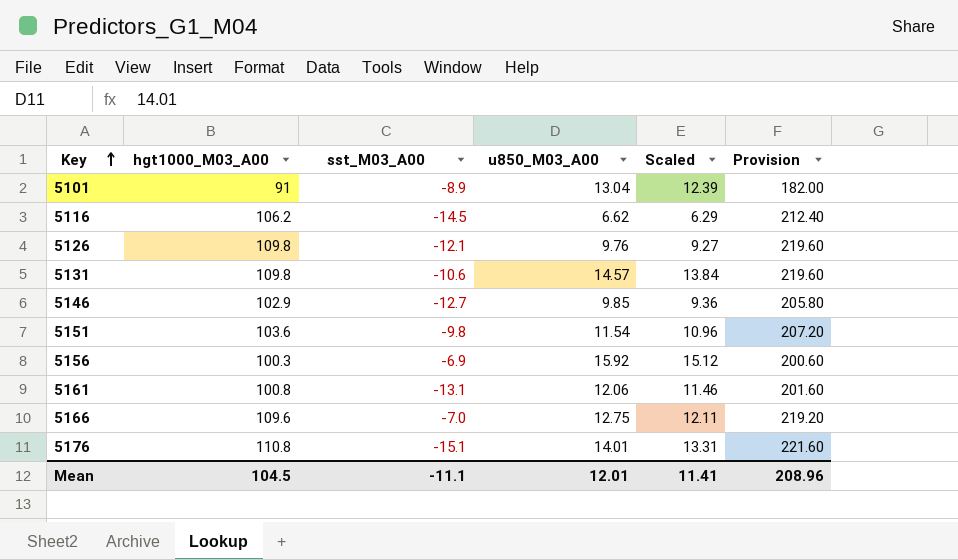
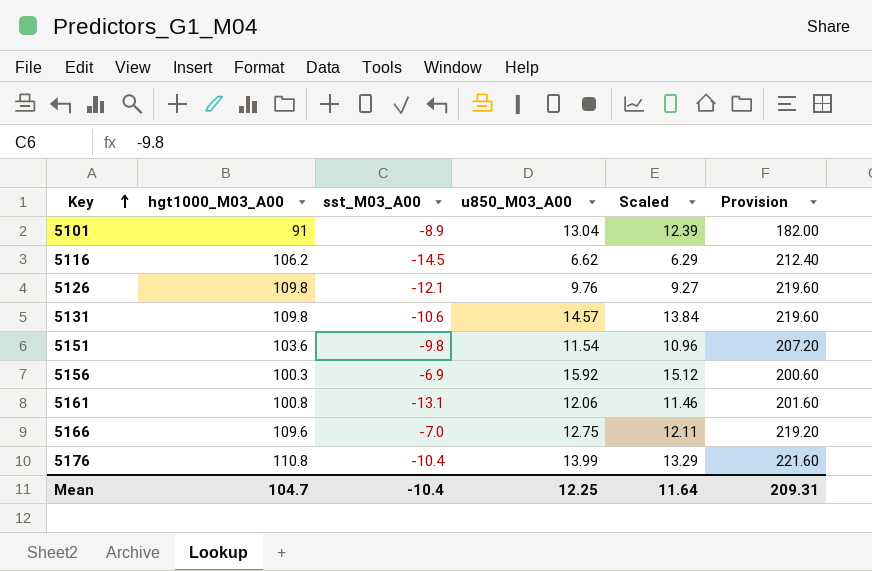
row 5146: 102.9 | -12.7 | 9.85 | 9.36 | 205.80 -> none
5176 | sst_M03_A00: -15.1 -> -10.4
5176 | u850_M03_A00: 14.01 -> 13.99
5176 | Scaled: 13.31 -> 13.29
Mean | hgt1000_M03_A00: 104.5 -> 104.7
Mean | sst_M03_A00: -11.1 -> -10.4
Mean | u850_M03_A00: 12.01 -> 12.25
Mean | Scaled: 11.41 -> 11.64
Mean | Provision: 208.96 -> 209.31

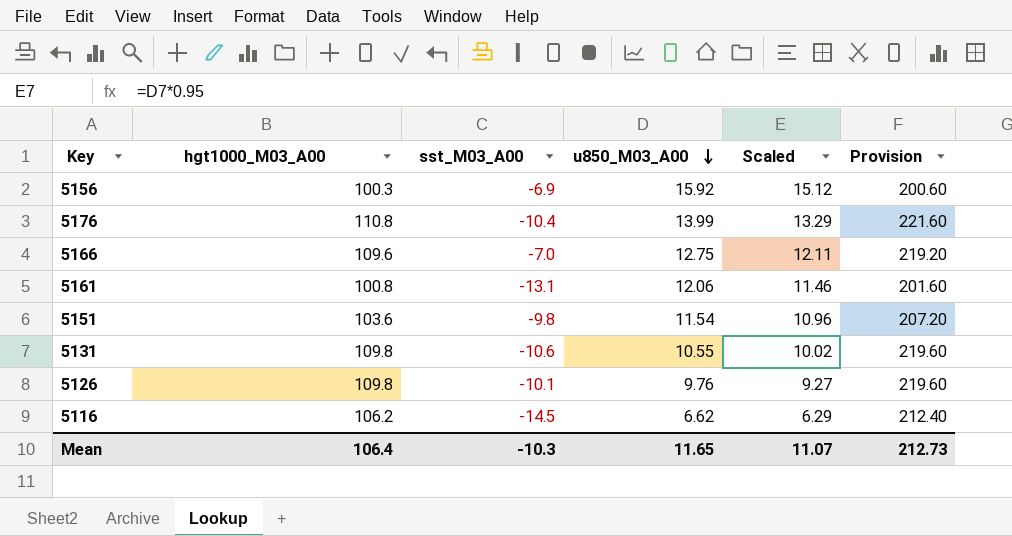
row order: Key ascending -> u850_M03_A00 descending
row 5101: 91 | -8.9 | 13.04 | 12.39 | 182.00 -> none
5131 | u850_M03_A00: 14.57 -> 10.55
5131 | Scaled: 13.84 -> 10.02
5126 | sst_M03_A00: -12.1 -> -10.1
Mean | hgt1000_M03_A00: 104.7 -> 106.4
Mean | sst_M03_A00: -10.4 -> -10.3
Mean | u850_M03_A00: 12.25 -> 11.65
Mean | Scaled: 11.64 -> 11.07
Mean | Provision: 209.31 -> 212.73

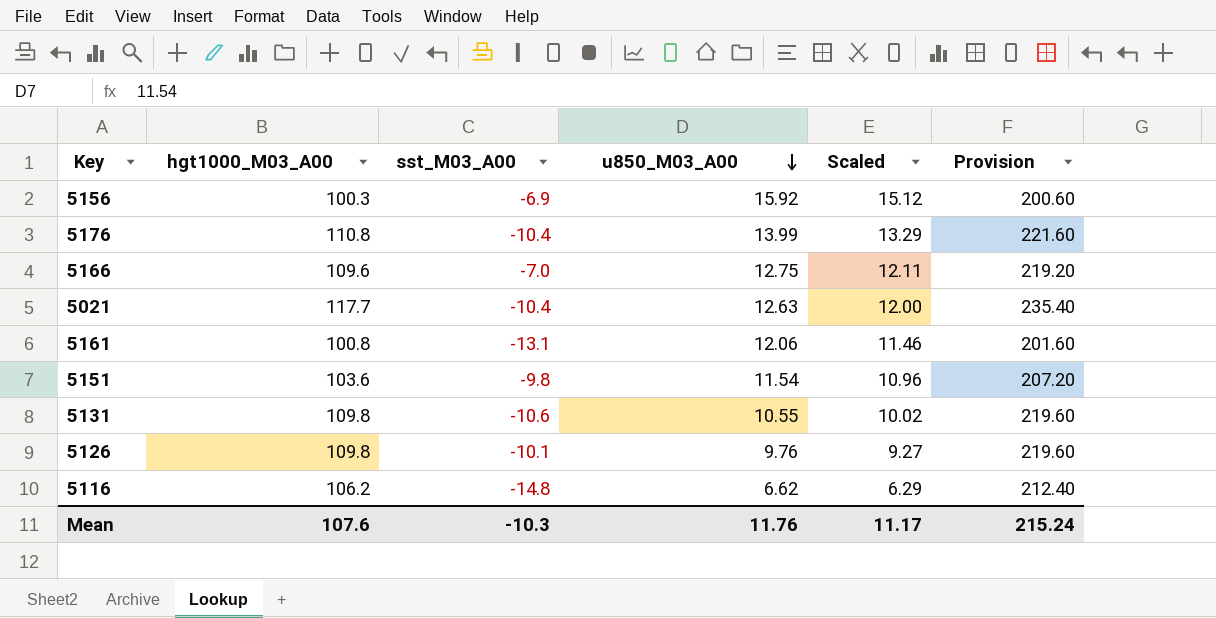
row 5021: none -> 117.7 | -10.4 | 12.63 | 12.00 | 235.40
5116 | sst_M03_A00: -14.5 -> -14.8
Mean | hgt1000_M03_A00: 106.4 -> 107.6
Mean | u850_M03_A00: 11.65 -> 11.76
Mean | Scaled: 11.07 -> 11.17
Mean | Provision: 212.73 -> 215.24

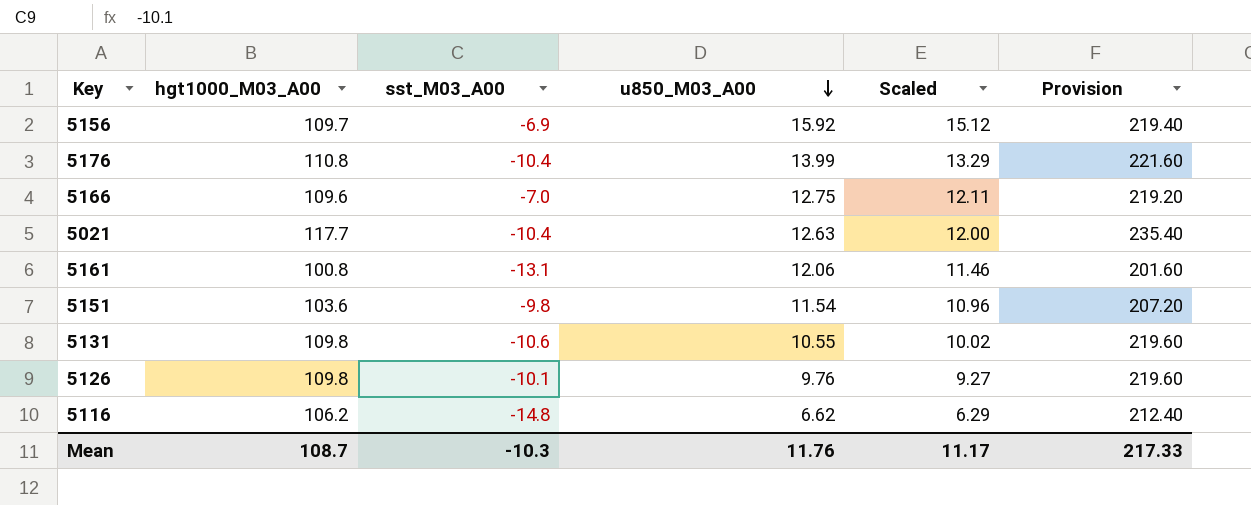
5156 | hgt1000_M03_A00: 100.3 -> 109.7
5156 | Provision: 200.60 -> 219.40
Mean | hgt1000_M03_A00: 107.6 -> 108.7
Mean | Provision: 215.24 -> 217.33

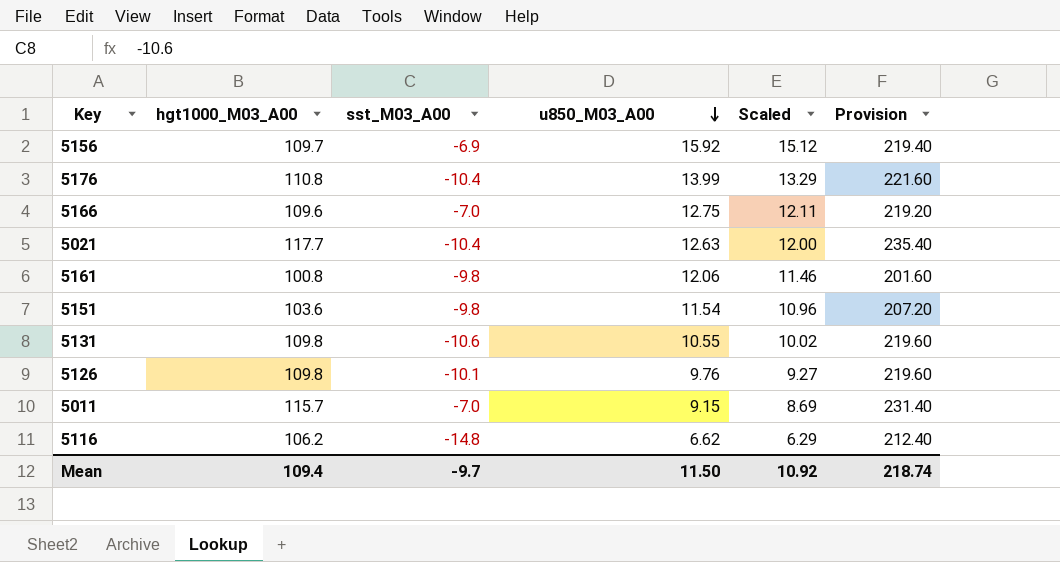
5161 | sst_M03_A00: -13.1 -> -9.8
row 5011: none -> 115.7 | -7.0 | 9.15 | 8.69 | 231.40
Mean | hgt1000_M03_A00: 108.7 -> 109.4
Mean | sst_M03_A00: -10.3 -> -9.7
Mean | u850_M03_A00: 11.76 -> 11.50
Mean | Scaled: 11.17 -> 10.92
Mean | Provision: 217.33 -> 218.74

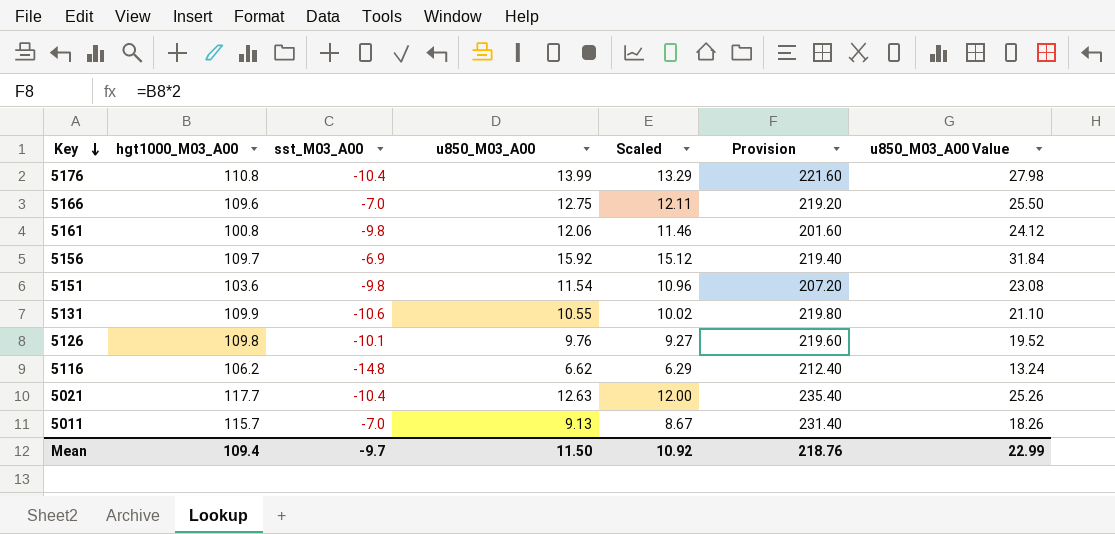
row order: u850_M03_A00 descending -> Key descending
column u850_M03_A00 Value | formula: none -> [u850_M03_A00] * 2
5131 | hgt1000_M03_A00: 109.8 -> 109.9
5131 | Provision: 219.60 -> 219.80
5011 | u850_M03_A00: 9.15 -> 9.13
5011 | Scaled: 8.69 -> 8.67
Mean | Provision: 218.74 -> 218.76

